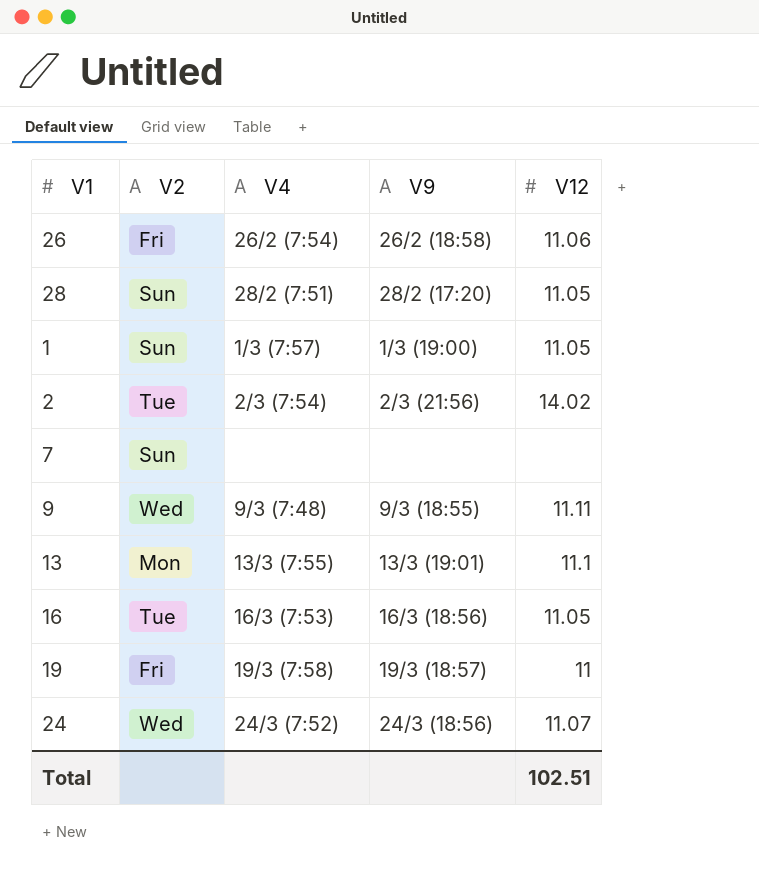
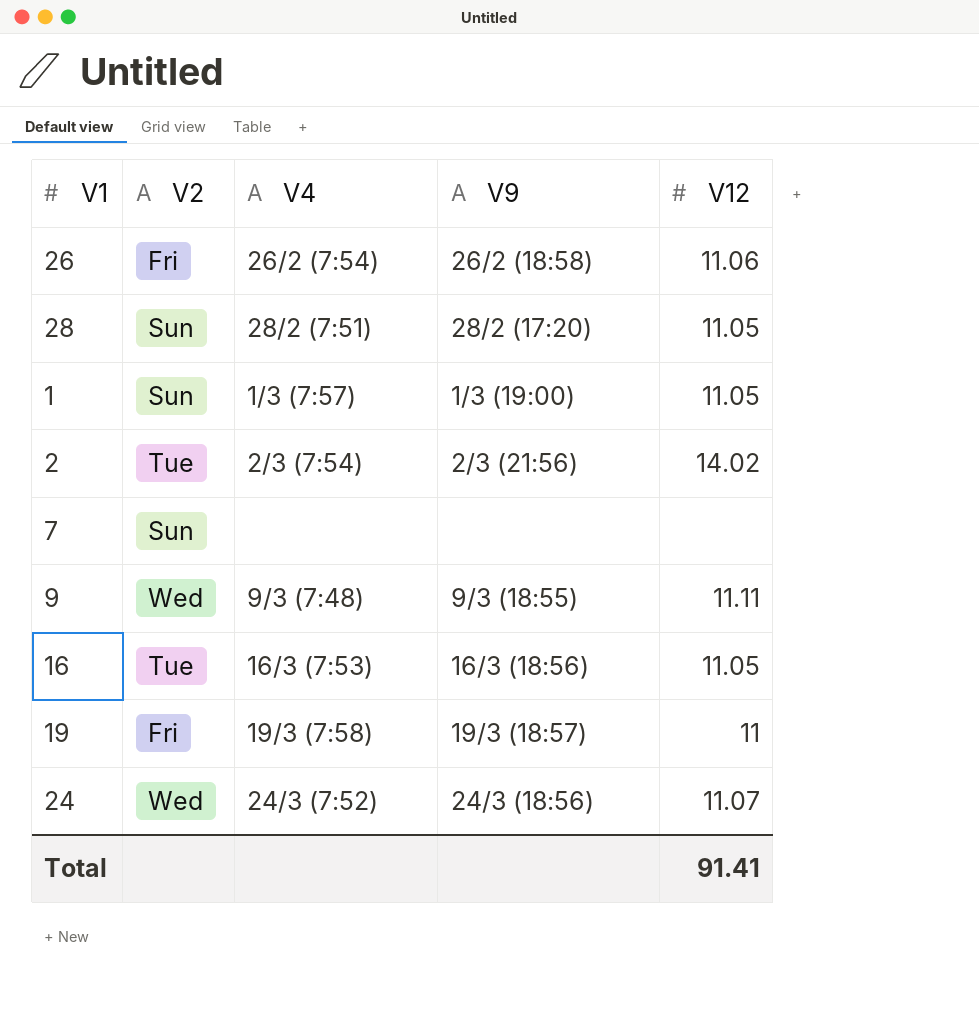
row 13: Mon | 13/3 (7:55) | 13/3 (19:01) | 11.1 -> none
Total | V12: 102.51 -> 91.41

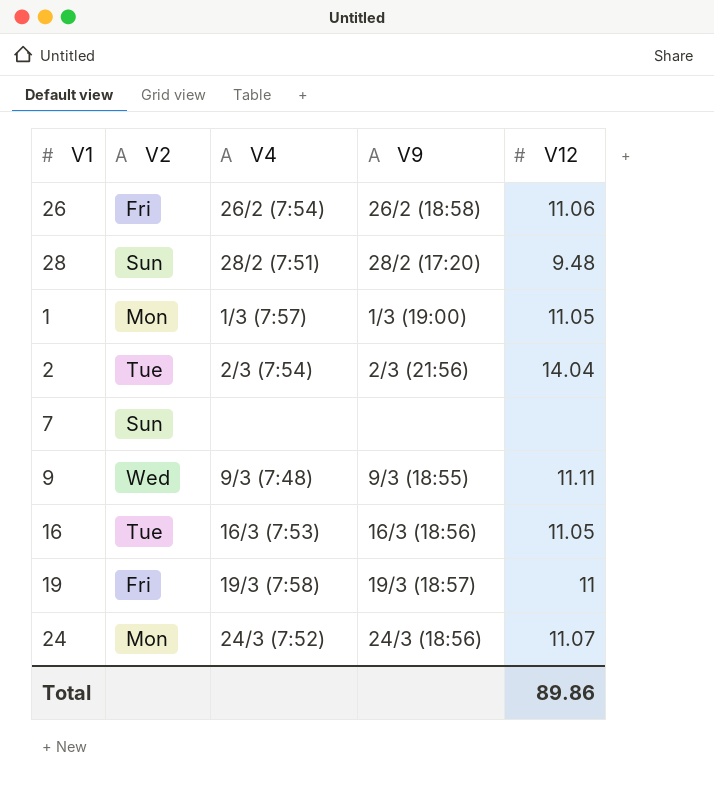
28 | V12: 11.05 -> 9.48
1 | V2: Sun -> Mon
2 | V12: 14.02 -> 14.04
24 | V2: Wed -> Mon
Total | V12: 91.41 -> 89.86

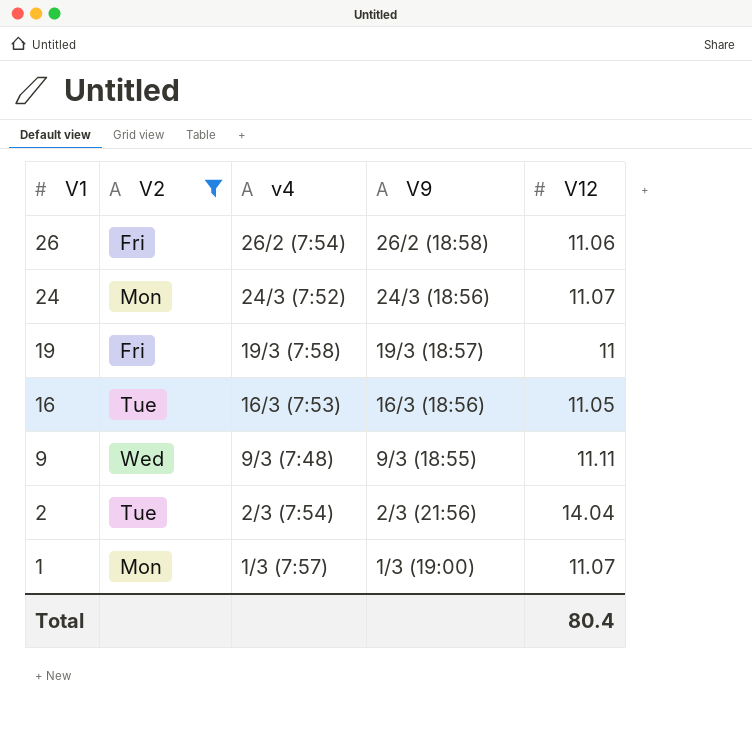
filter: none -> V2 != Sun
row order: none -> V1 descending
column name: V4 -> v4
1 | V12: 11.05 -> 11.07
Total | V12: 89.86 -> 80.4

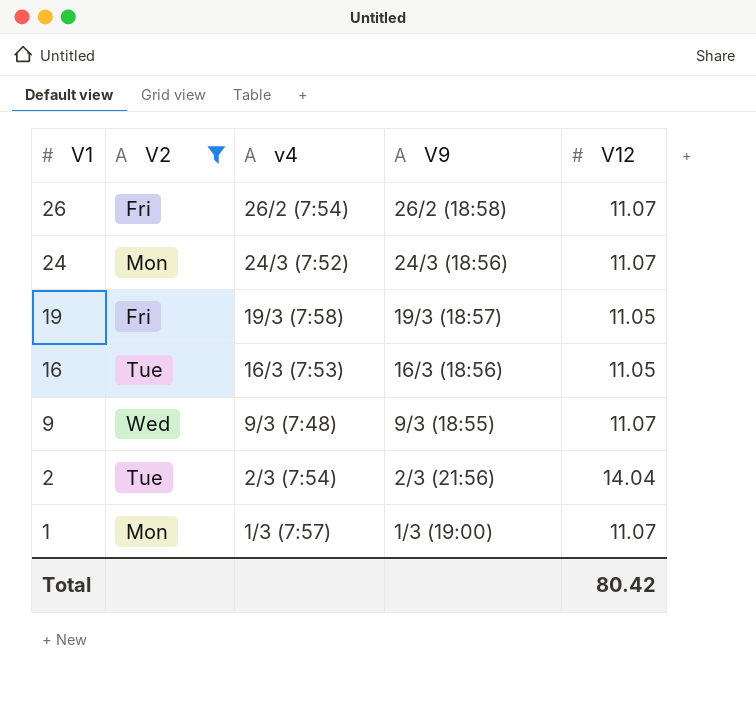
26 | V12: 11.06 -> 11.07
19 | V12: 11 -> 11.05
9 | V12: 11.11 -> 11.07
Total | V12: 80.4 -> 80.42

